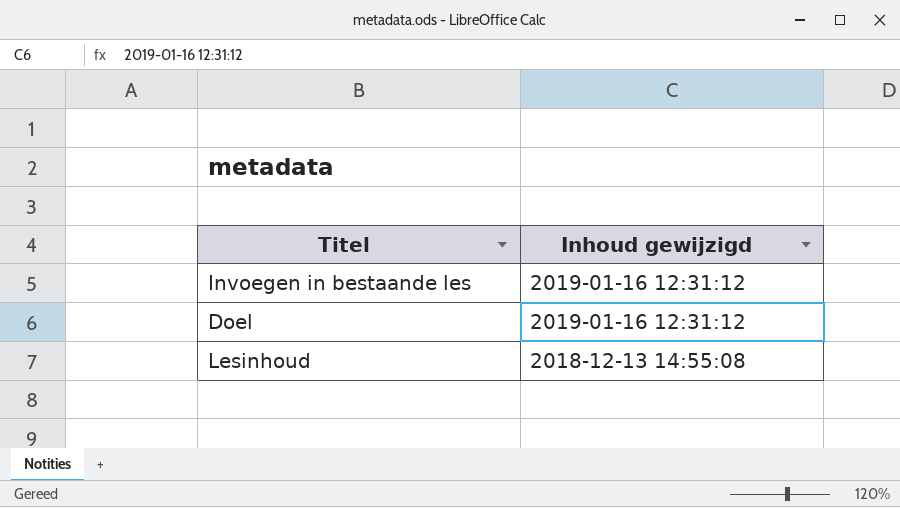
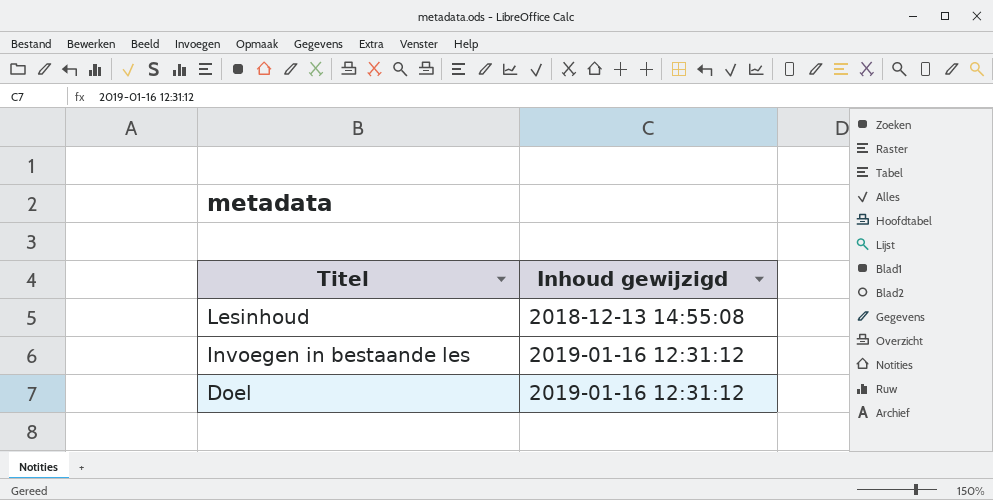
row order: Inhoud gewijzigd descending -> Titel descending

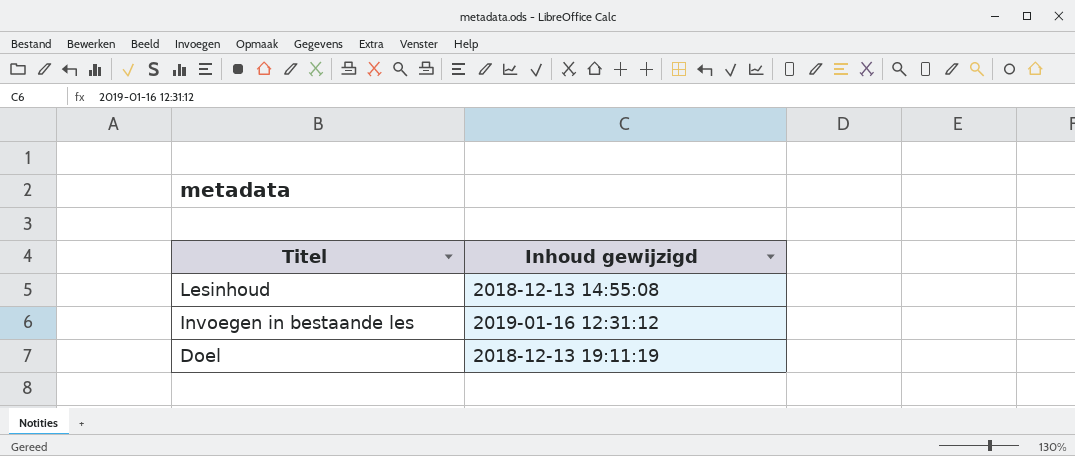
Doel | Inhoud gewijzigd: 2019-01-16 12:31:12 -> 2018-12-13 19:11:19

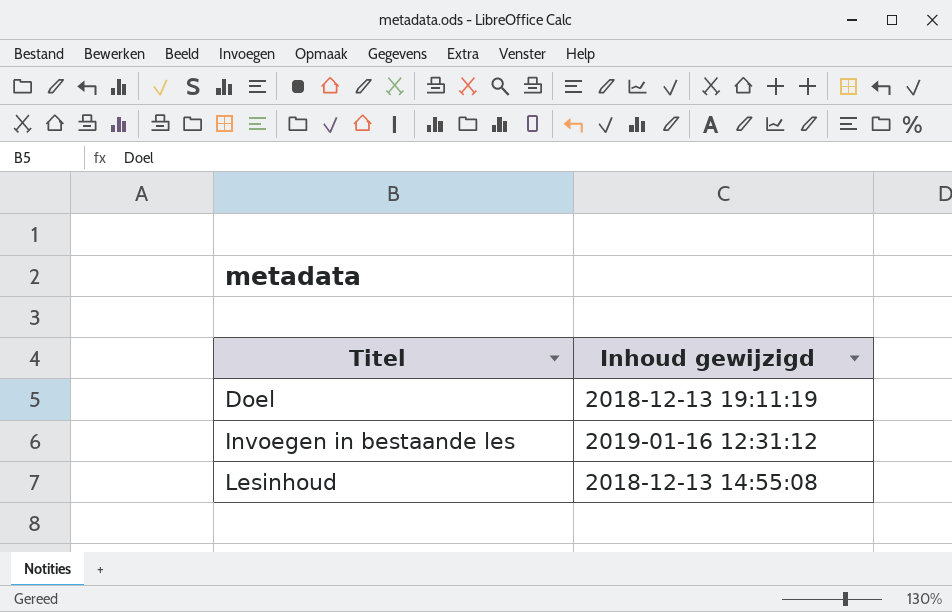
row order: Titel descending -> Titel ascending

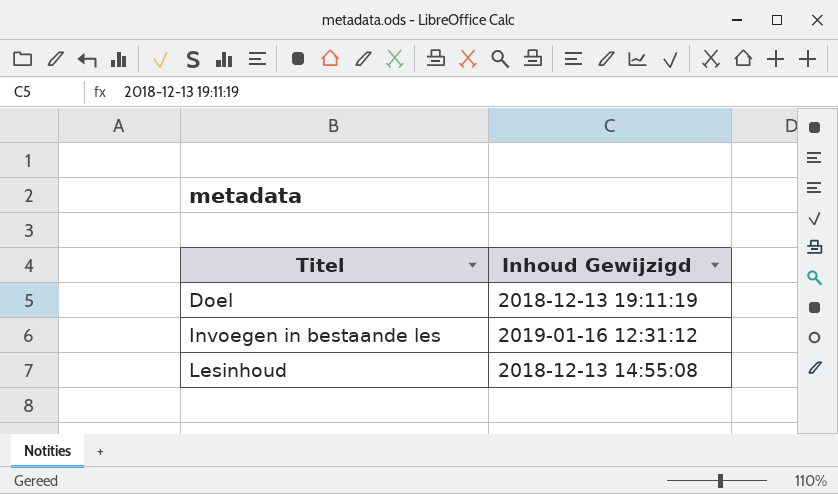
column name: Inhoud gewijzigd -> Inhoud Gewijzigd

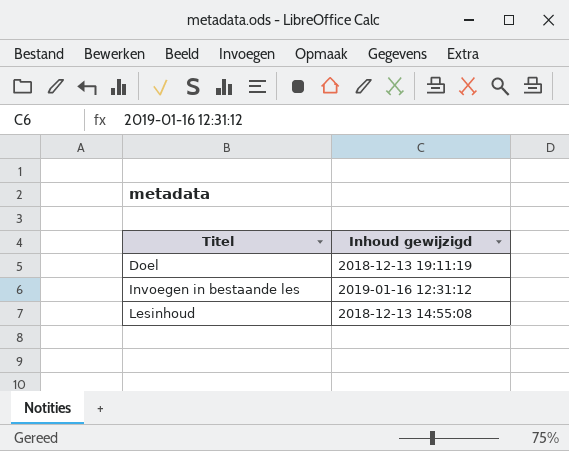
column name: Inhoud Gewijzigd -> Inhoud gewijzigd

